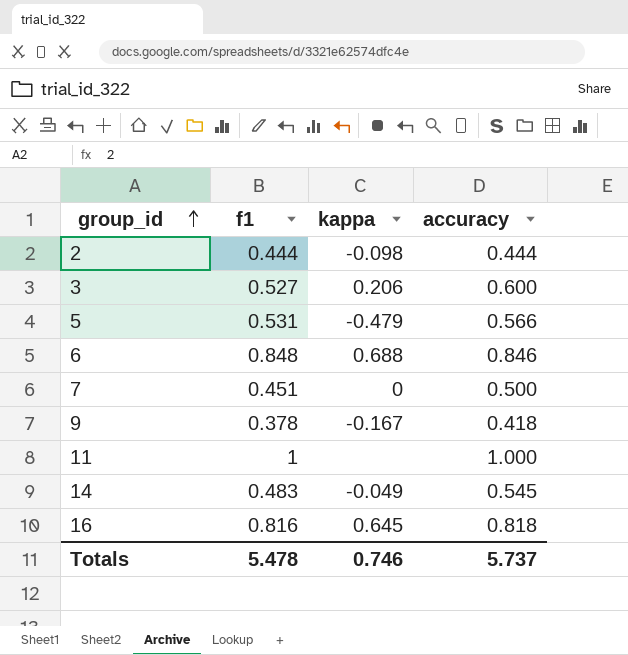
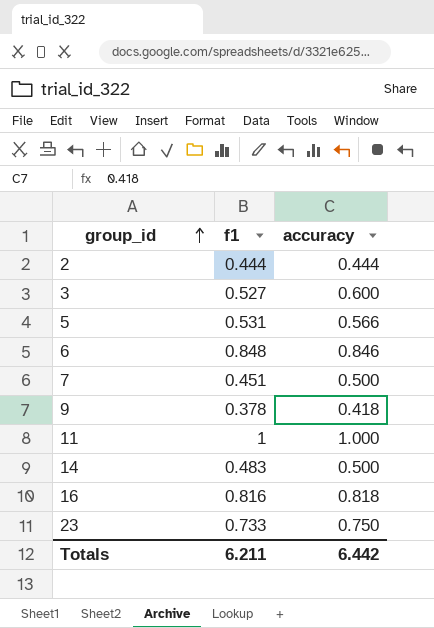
column kappa | position: 3 -> none
14 | accuracy: 0.545 -> 0.500
row 23: none -> 0.733 | 0.750
Totals | f1: 5.478 -> 6.211
Totals | accuracy: 5.737 -> 6.442

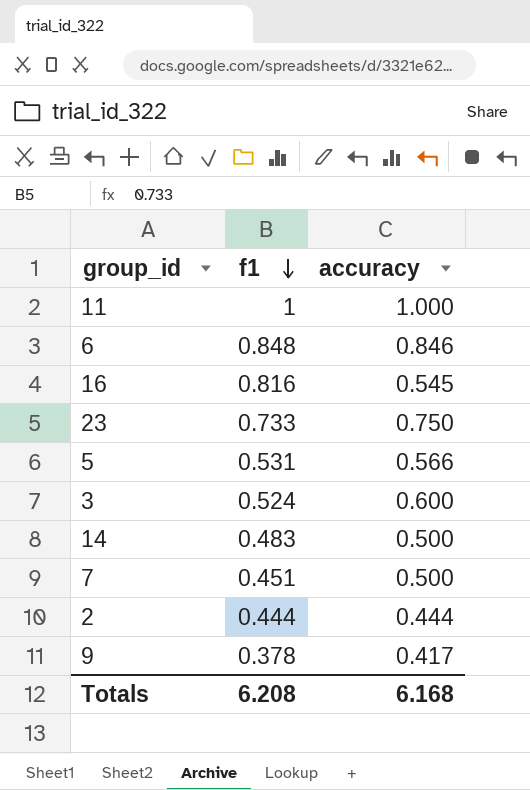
row order: group_id ascending -> f1 descending
16 | accuracy: 0.818 -> 0.545
3 | f1: 0.527 -> 0.524
9 | accuracy: 0.418 -> 0.417
Totals | f1: 6.211 -> 6.208
Totals | accuracy: 6.442 -> 6.168

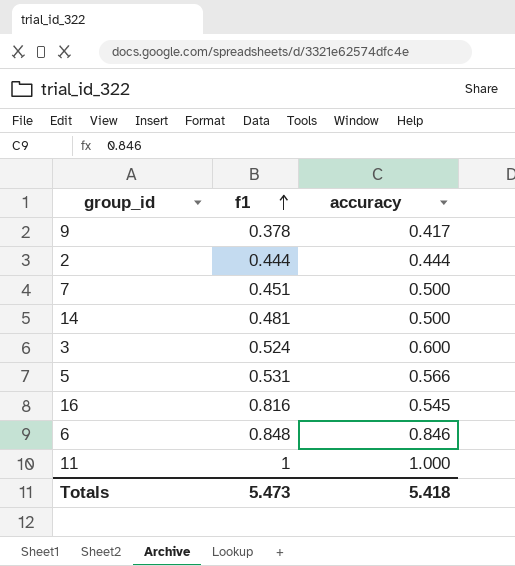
row order: f1 descending -> f1 ascending
row 23: 0.733 | 0.750 -> none
14 | f1: 0.483 -> 0.481
Totals | f1: 6.208 -> 5.473
Totals | accuracy: 6.168 -> 5.418

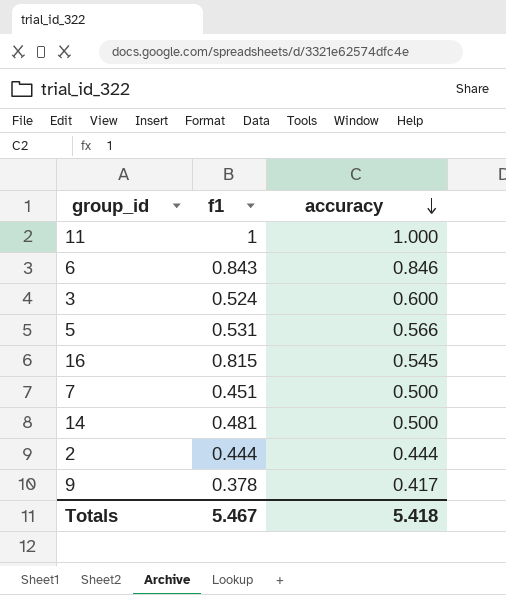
row order: f1 ascending -> accuracy descending
6 | f1: 0.848 -> 0.843
16 | f1: 0.816 -> 0.815
Totals | f1: 5.473 -> 5.467

